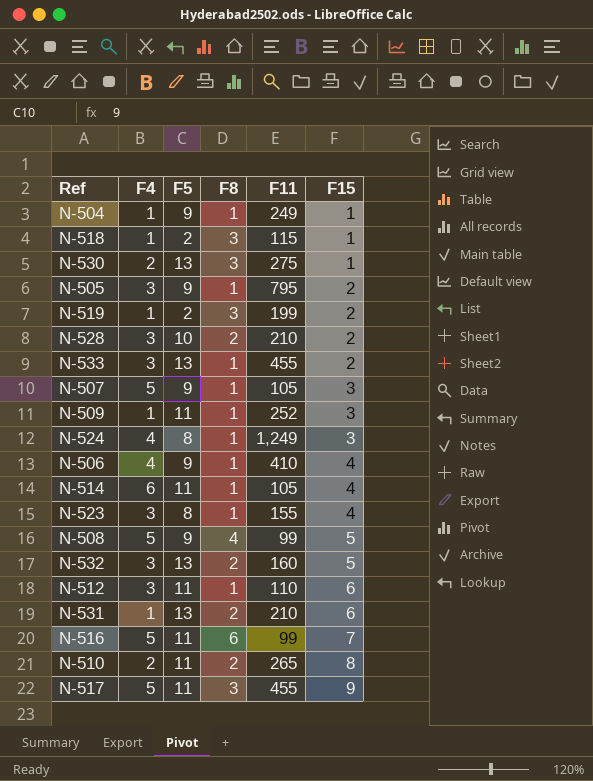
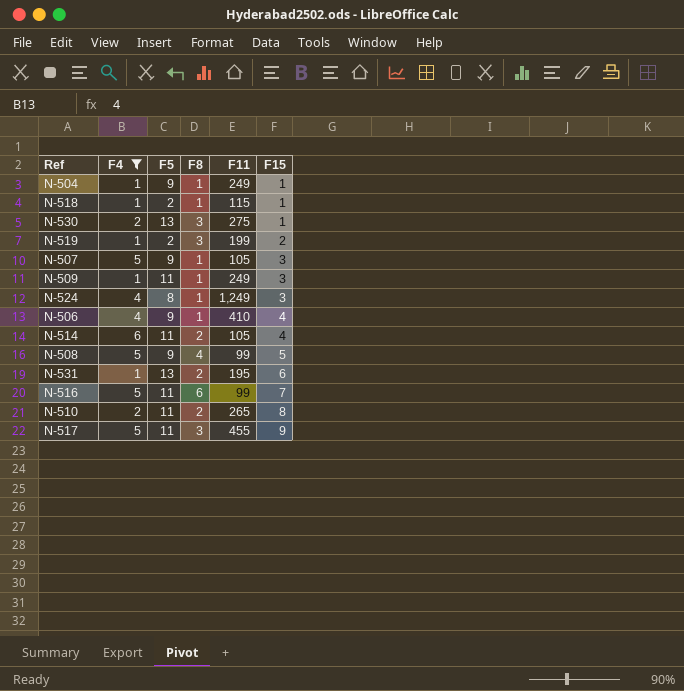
filter: none -> F4 != 3
N-518 | F8: 3 -> 1
N-509 | F11: 252 -> 249
N-514 | F8: 1 -> 2
N-531 | F11: 210 -> 195

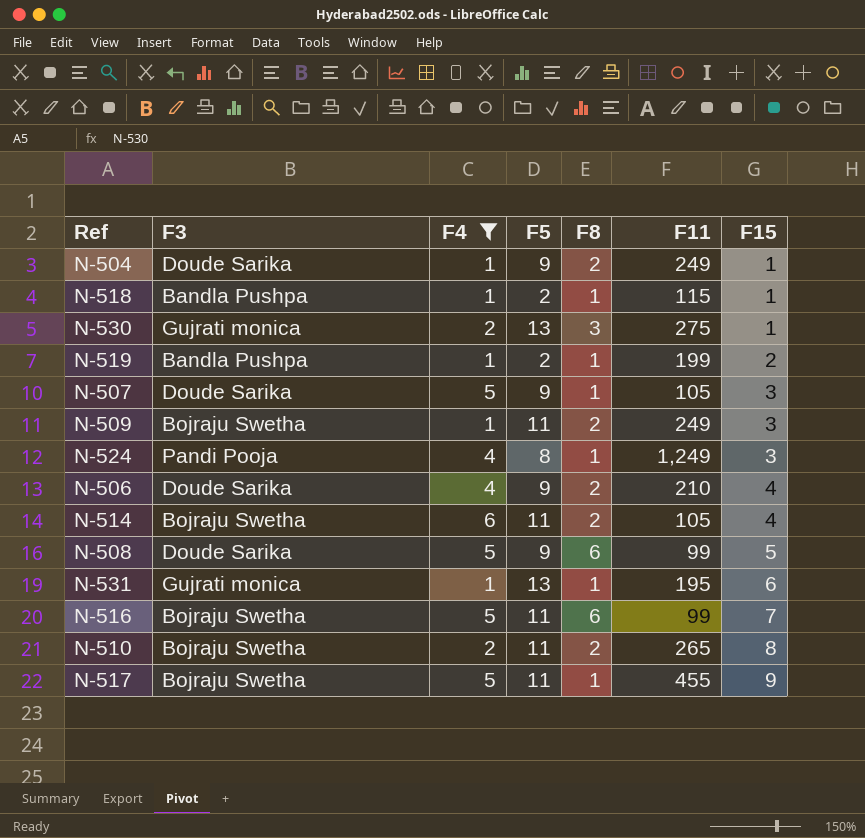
column F3 | position: none -> 2
N-504 | F8: 1 -> 2
N-519 | F8: 3 -> 1
N-509 | F8: 1 -> 2
N-506 | F8: 1 -> 2
N-506 | F11: 410 -> 210
N-508 | F8: 4 -> 6
N-531 | F8: 2 -> 1
N-517 | F8: 3 -> 1

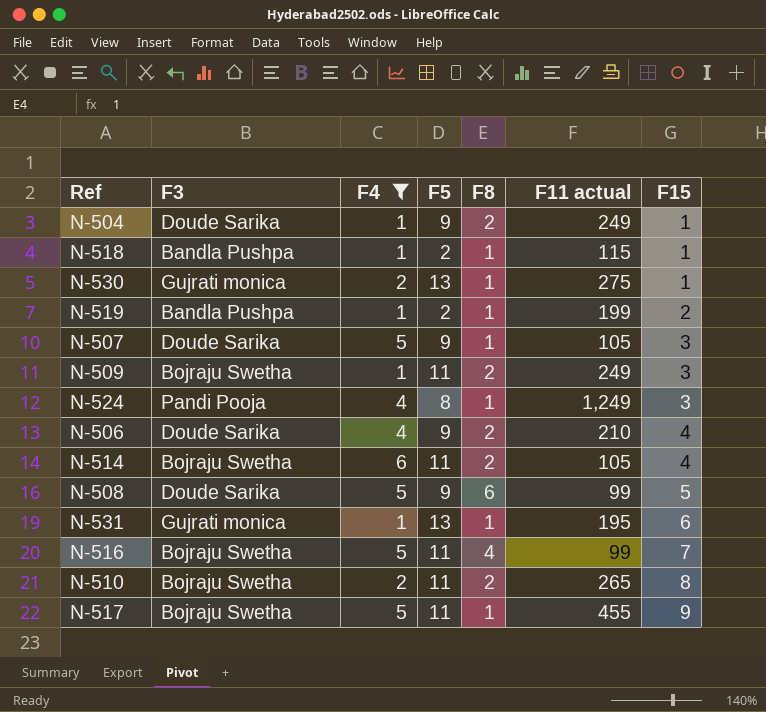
column name: F11 -> F11 actual
N-530 | F8: 3 -> 1
N-516 | F8: 6 -> 4

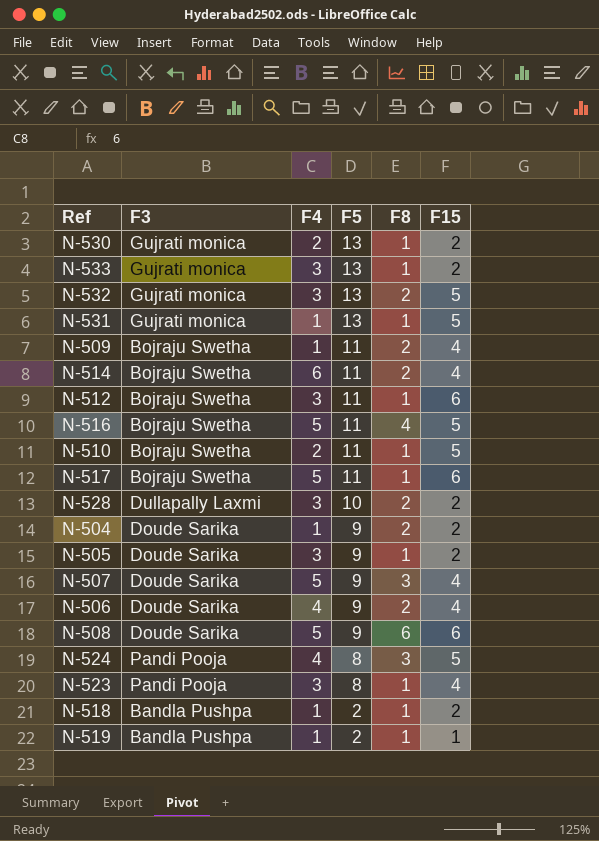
filter: F4 != 3 -> none
row order: F15 ascending -> F5 descending
column F11 actual | position: 6 -> none
N-530 | F15: 1 -> 2
N-531 | F15: 6 -> 5
N-509 | F15: 3 -> 4
N-516 | F15: 7 -> 5
N-510 | F8: 2 -> 1
N-510 | F15: 8 -> 5
N-517 | F15: 9 -> 6
N-504 | F15: 1 -> 2
N-507 | F8: 1 -> 3
N-507 | F15: 3 -> 4
N-508 | F15: 5 -> 6
N-524 | F8: 1 -> 3
N-524 | F15: 3 -> 5
N-518 | F15: 1 -> 2
N-519 | F15: 2 -> 1

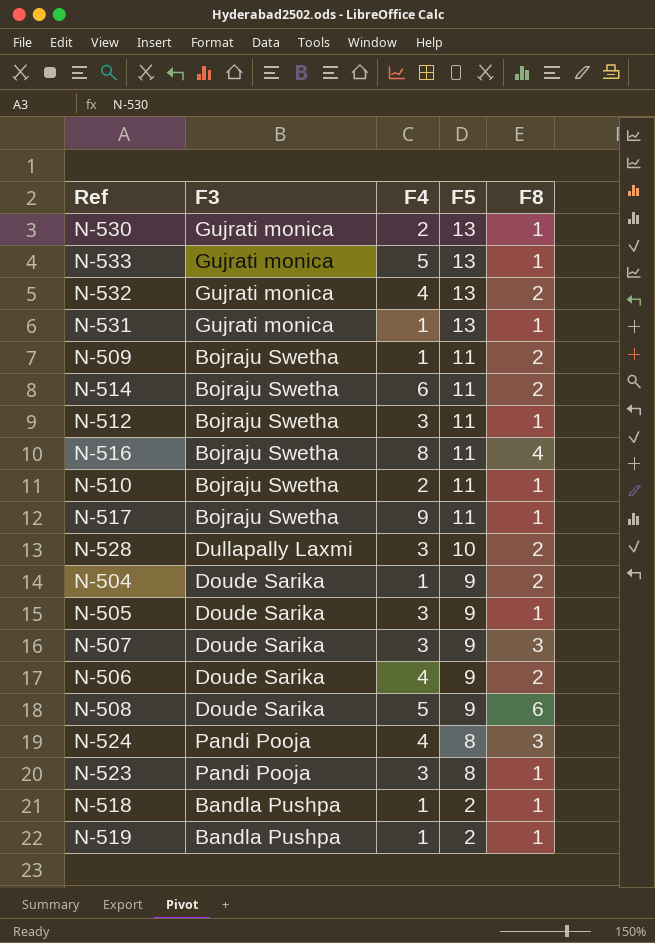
column F15 | position: 6 -> none
N-533 | F4: 3 -> 5
N-532 | F4: 3 -> 4
N-516 | F4: 5 -> 8
N-517 | F4: 5 -> 9
N-507 | F4: 5 -> 3

